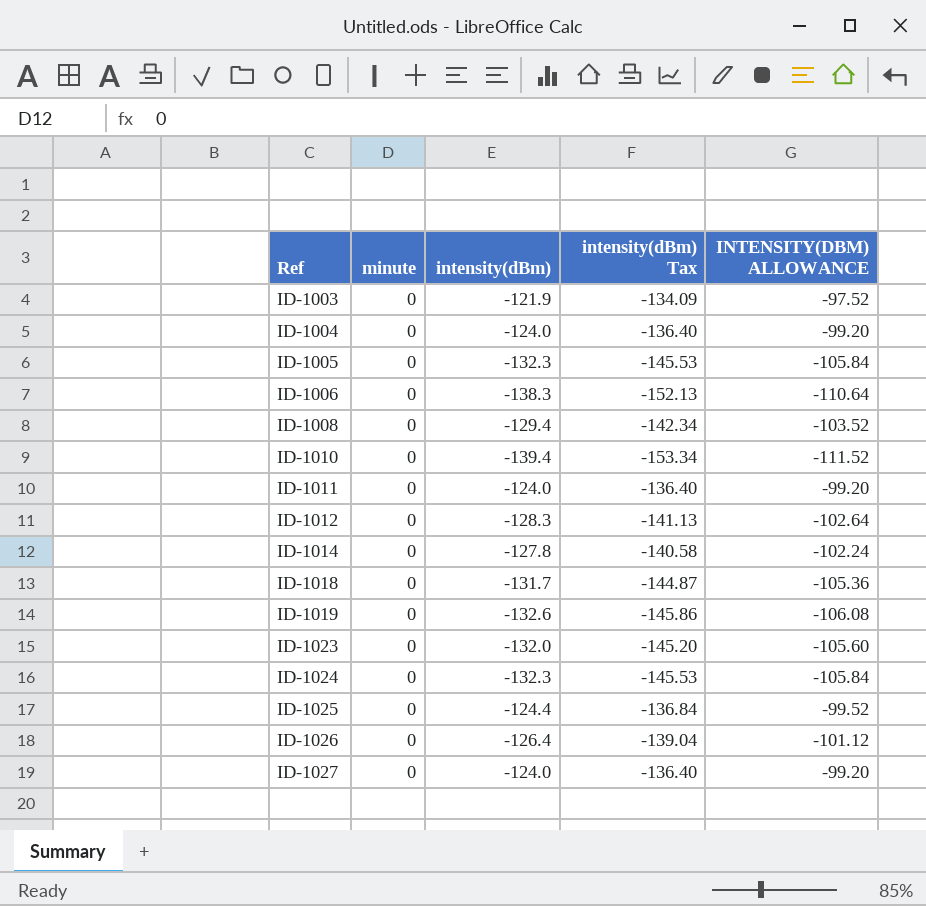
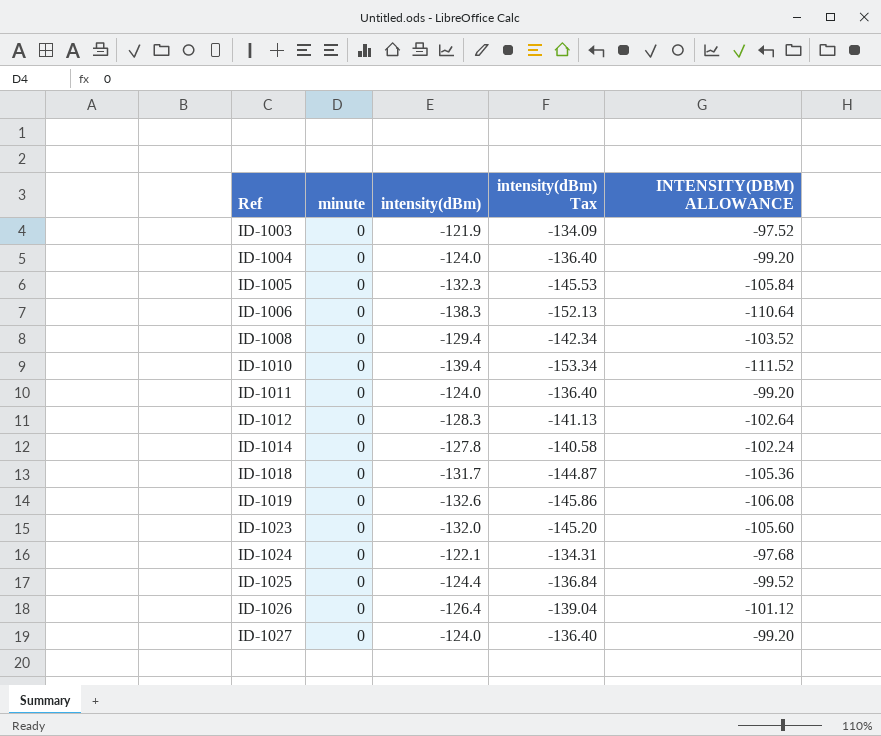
ID-1024 | intensity(dBm): -132.3 -> -122.1
ID-1024 | intensity(dBm) Tax: -145.53 -> -134.31
ID-1024 | INTENSITY(DBM) ALLOWANCE: -105.84 -> -97.68

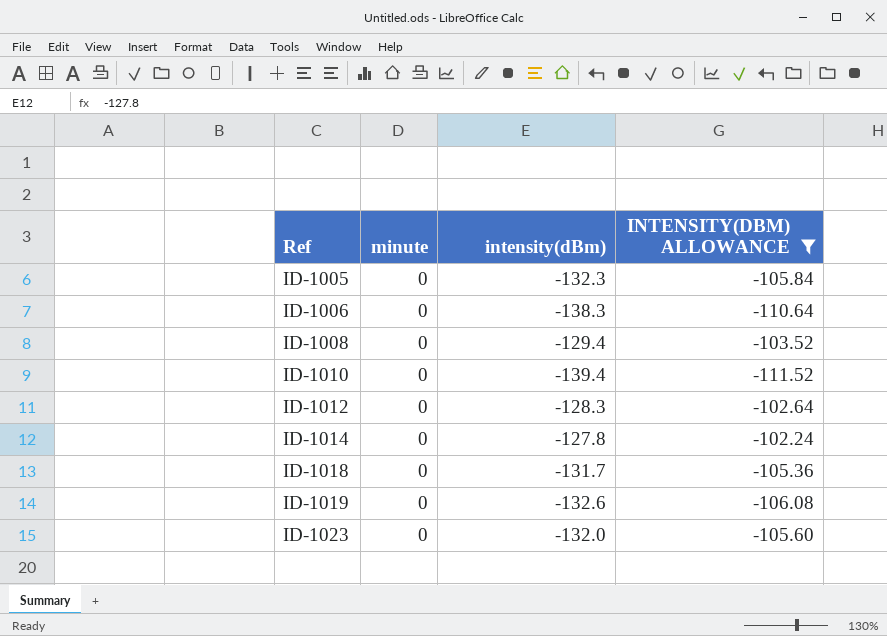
filter: none -> INTENSITY(DBM) ALLOWANCE <= -102.24
column intensity(dBm) Tax | formula: [intensity(dBm)] * 1.1 -> none

